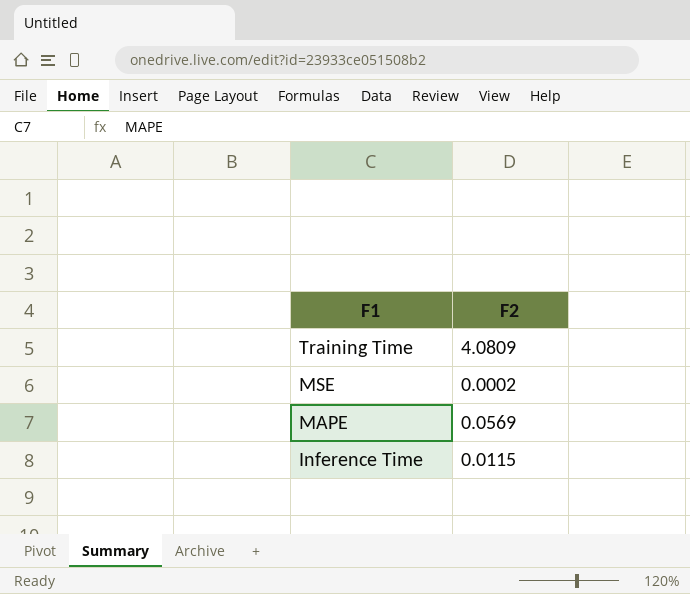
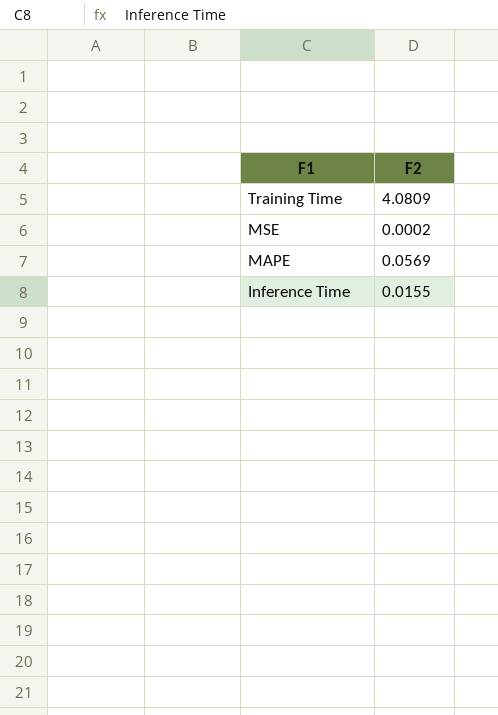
Inference Time | F2: 0.0115 -> 0.0155

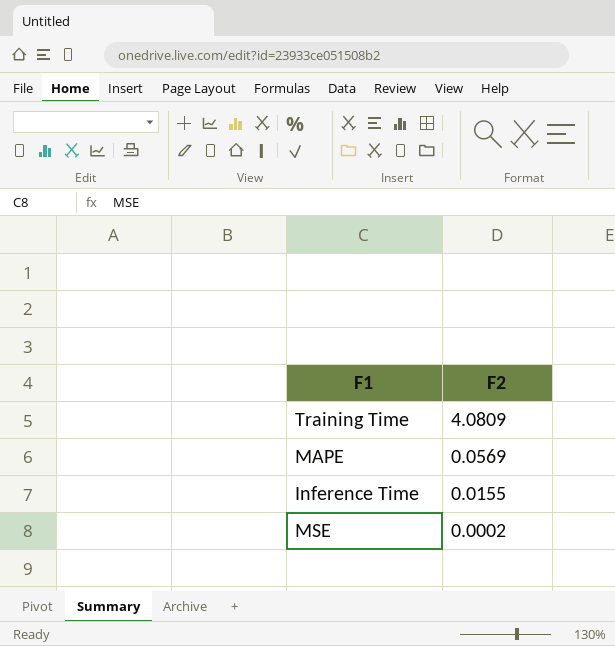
row order: F1 descending -> F2 descending

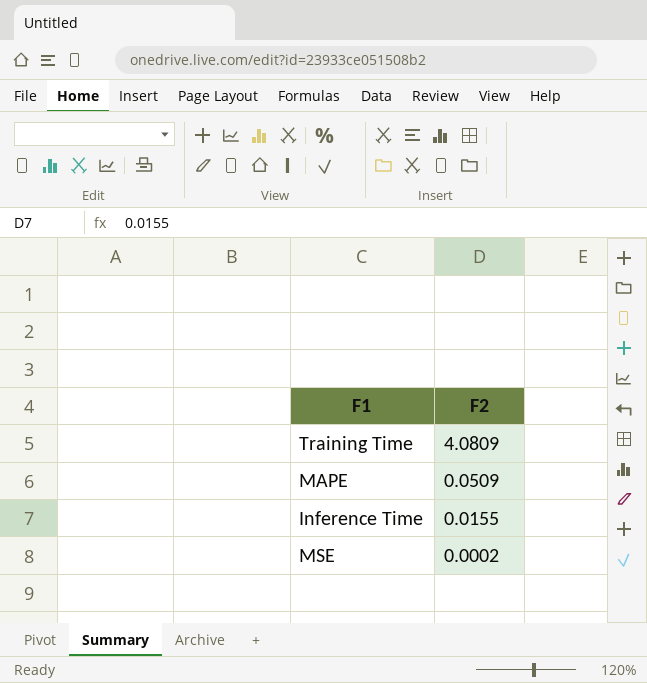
MAPE | F2: 0.0569 -> 0.0509

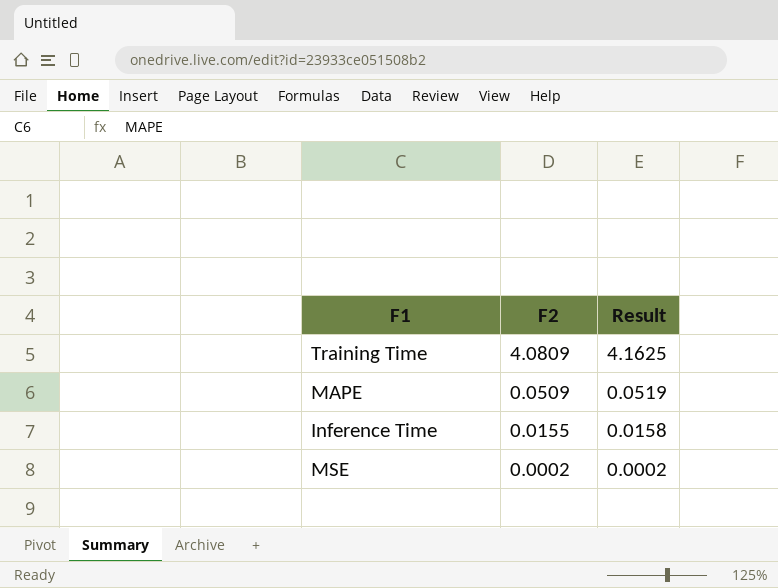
column Result | formula: none -> [F2] * 1.02

